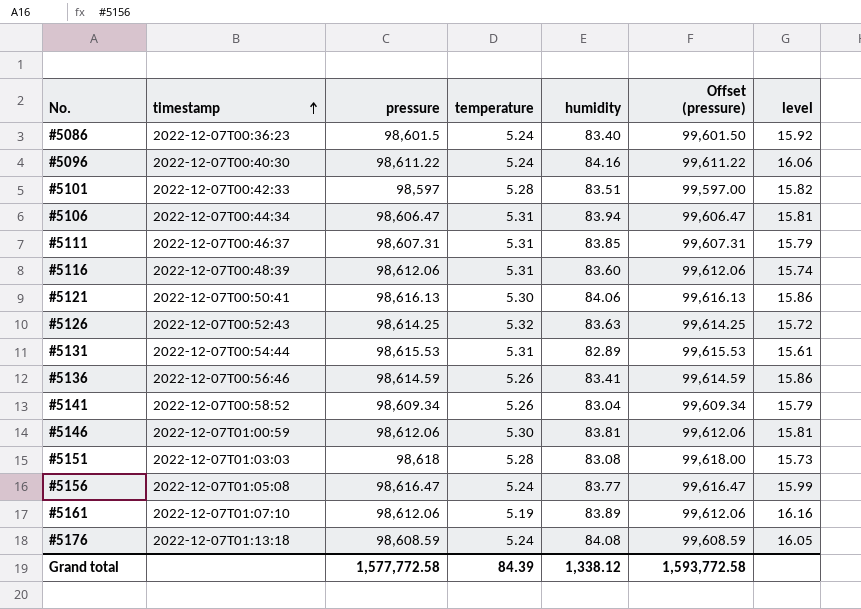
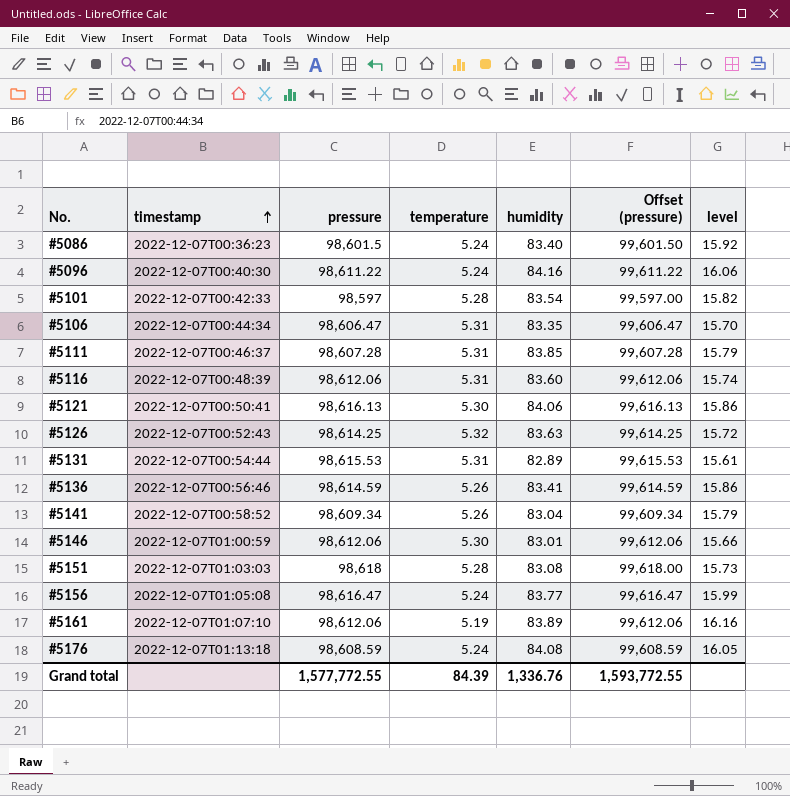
#5101 | humidity: 83.51 -> 83.54
#5106 | humidity: 83.94 -> 83.35
#5106 | level: 15.81 -> 15.70
#5111 | pressure: 98,607.31 -> 98,607.28
#5111 | Offset (pressure): 99,607.31 -> 99,607.28
#5146 | humidity: 83.81 -> 83.01
#5146 | level: 15.81 -> 15.66
Grand total | pressure: 1,577,772.58 -> 1,577,772.55
Grand total | humidity: 1,338.12 -> 1,336.76
Grand total | Offset (pressure): 1,593,772.58 -> 1,593,772.55

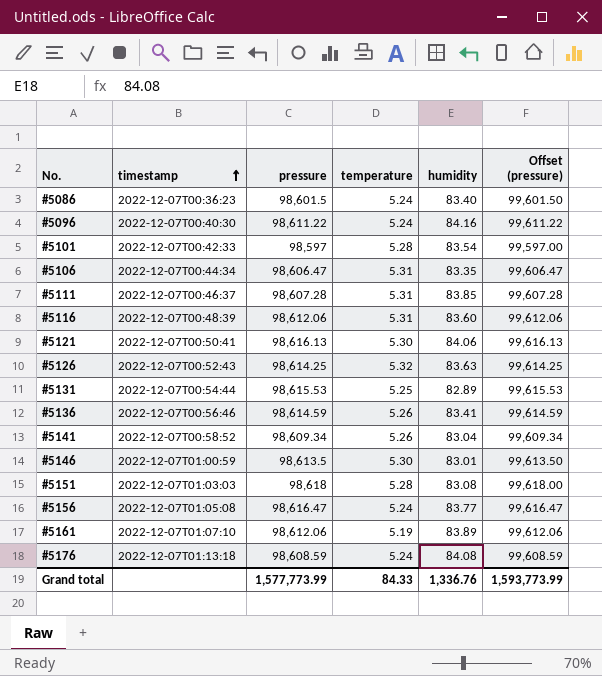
column level | formula: [humidity] / [temperature] -> none
#5131 | temperature: 5.31 -> 5.25
#5146 | pressure: 98,612.06 -> 98,613.5
#5146 | Offset (pressure): 99,612.06 -> 99,613.50
Grand total | pressure: 1,577,772.55 -> 1,577,773.99
Grand total | temperature: 84.39 -> 84.33
Grand total | Offset (pressure): 1,593,772.55 -> 1,593,773.99

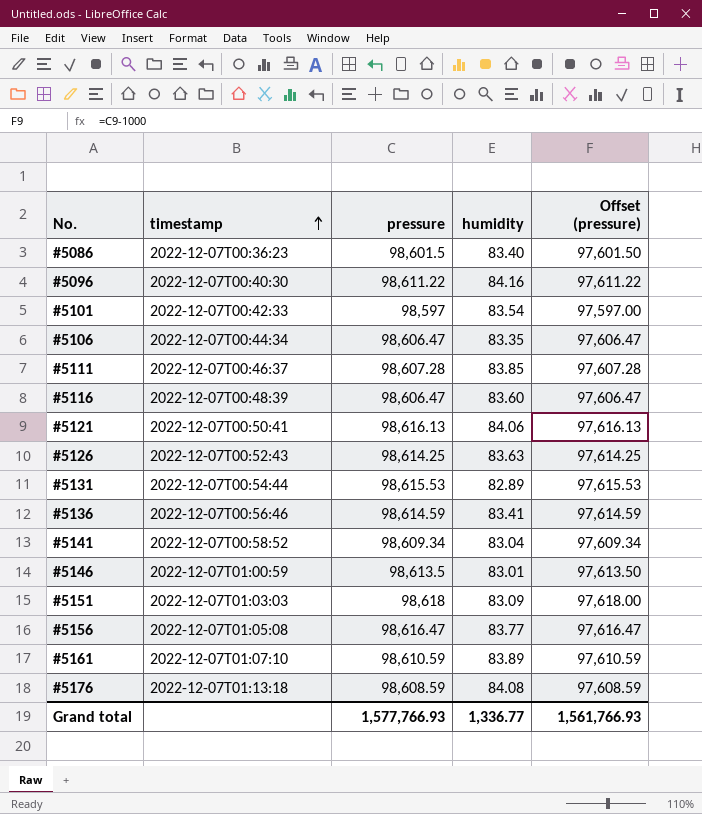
column temperature | position: 4 -> none
column Offset (pressure) | formula: [pressure] + 1000 -> [pressure] - 1000
#5116 | pressure: 98,612.06 -> 98,606.47
#5151 | humidity: 83.08 -> 83.09
#5161 | pressure: 98,612.06 -> 98,610.59
Grand total | pressure: 1,577,773.99 -> 1,577,766.93
Grand total | humidity: 1,336.76 -> 1,336.77
Grand total | Offset (pressure): 1,593,773.99 -> 1,561,766.93

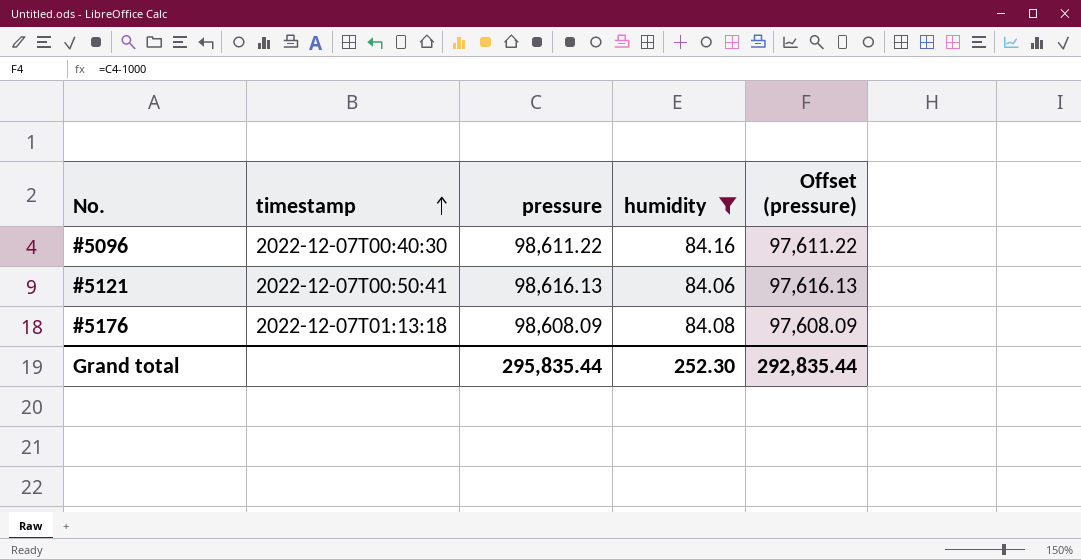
filter: none -> humidity >= 84.06
#5176 | pressure: 98,608.59 -> 98,608.09
#5176 | Offset (pressure): 97,608.59 -> 97,608.09
Grand total | pressure: 1,577,766.93 -> 295,835.44
Grand total | humidity: 1,336.77 -> 252.30
Grand total | Offset (pressure): 1,561,766.93 -> 292,835.44

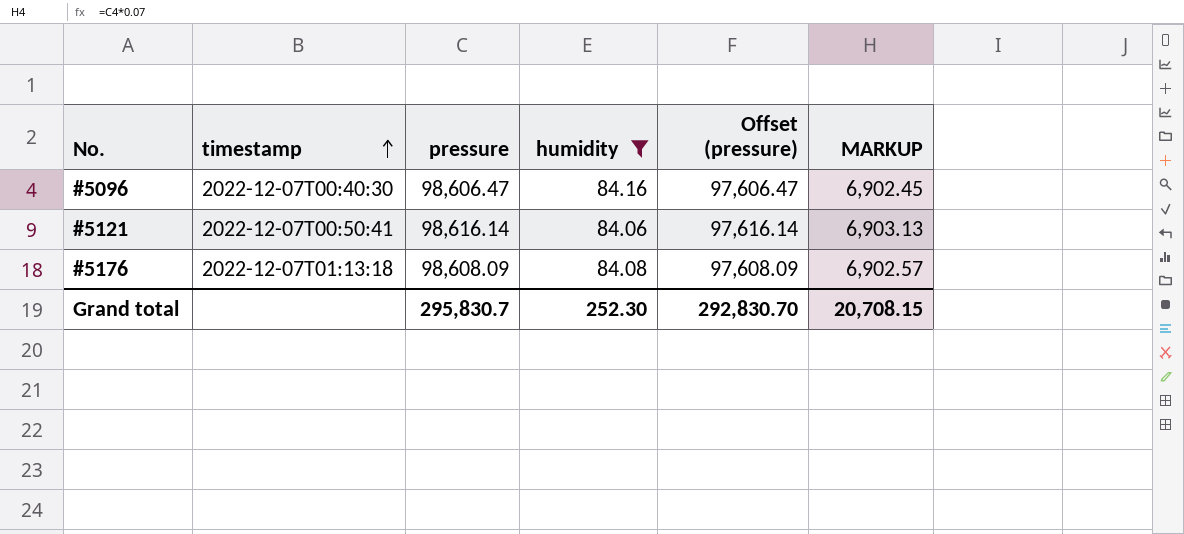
column MARKUP | formula: none -> [pressure] * 0.07
#5096 | pressure: 98,611.22 -> 98,606.47
#5096 | Offset (pressure): 97,611.22 -> 97,606.47
#5121 | pressure: 98,616.13 -> 98,616.14
#5121 | Offset (pressure): 97,616.13 -> 97,616.14
Grand total | pressure: 295,835.44 -> 295,830.7
Grand total | Offset (pressure): 292,835.44 -> 292,830.70

